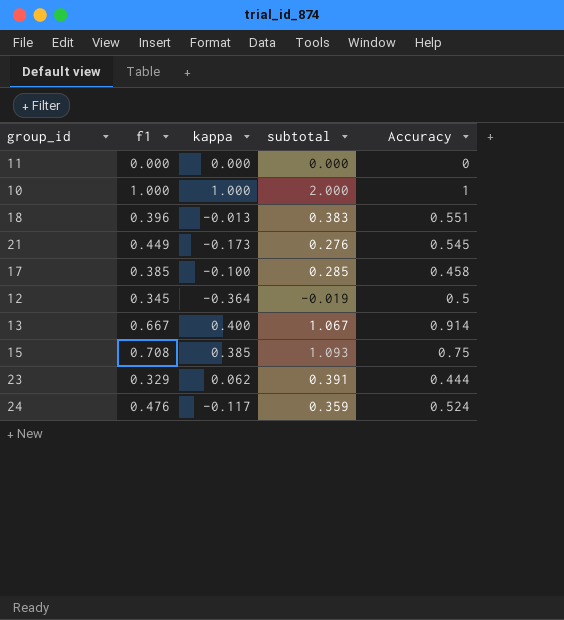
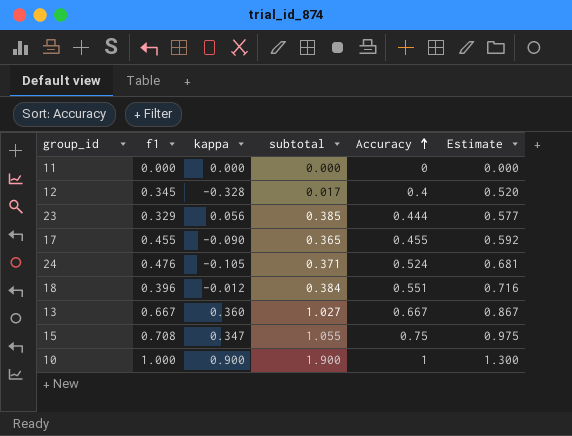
row order: none -> Accuracy ascending
column Estimate | formula: none -> [Accuracy] * 1.3
row 21: 0.449 | -0.173 | 0.276 | 0.545 -> none
12 | kappa: -0.364 -> -0.328
12 | subtotal: -0.019 -> 0.017
12 | Accuracy: 0.5 -> 0.4
23 | kappa: 0.062 -> 0.056
23 | subtotal: 0.391 -> 0.385
17 | f1: 0.385 -> 0.455
17 | kappa: -0.100 -> -0.090
17 | subtotal: 0.285 -> 0.365
17 | Accuracy: 0.458 -> 0.455
24 | kappa: -0.117 -> -0.105
24 | subtotal: 0.359 -> 0.371
18 | kappa: -0.013 -> -0.012
18 | subtotal: 0.383 -> 0.384
13 | kappa: 0.400 -> 0.360
13 | subtotal: 1.067 -> 1.027
13 | Accuracy: 0.914 -> 0.667
15 | kappa: 0.385 -> 0.347
15 | subtotal: 1.093 -> 1.055
10 | kappa: 1.000 -> 0.900
10 | subtotal: 2.000 -> 1.900

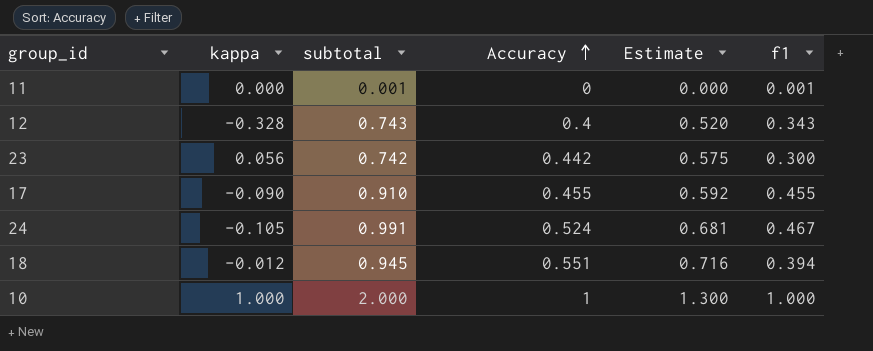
column subtotal | formula: [f1] + [kappa] -> [Accuracy] + [f1]
column f1 | position: 2 -> 6
row 13: 0.667 | 0.360 | 1.027 | 0.667 | 0.867 -> none
row 15: 0.708 | 0.347 | 1.055 | 0.75 | 0.975 -> none
11 | f1: 0.000 -> 0.001
12 | f1: 0.345 -> 0.343
23 | Accuracy: 0.444 -> 0.442
23 | Estimate: 0.577 -> 0.575
23 | f1: 0.329 -> 0.300
24 | f1: 0.476 -> 0.467
18 | f1: 0.396 -> 0.394
10 | kappa: 0.900 -> 1.000

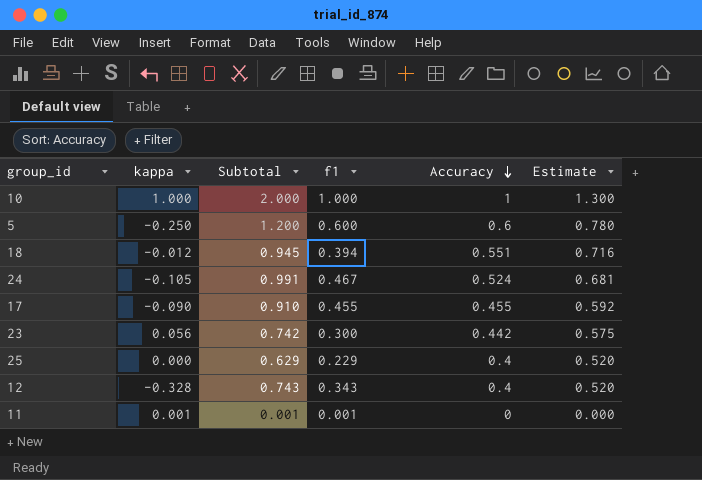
row order: Accuracy ascending -> Accuracy descending
column name: subtotal -> Subtotal
column f1 | position: 6 -> 4
row 5: none -> -0.250 | 1.200 | 0.600 | 0.6 | 0.780
row 25: none -> 0.000 | 0.629 | 0.229 | 0.4 | 0.520
11 | kappa: 0.000 -> 0.001

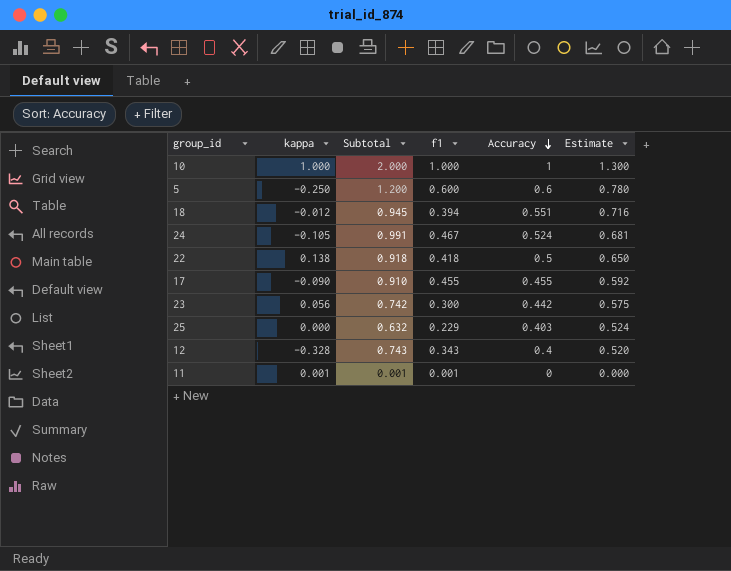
row 22: none -> 0.138 | 0.918 | 0.418 | 0.5 | 0.650
25 | Subtotal: 0.629 -> 0.632
25 | Accuracy: 0.4 -> 0.403
25 | Estimate: 0.520 -> 0.524

